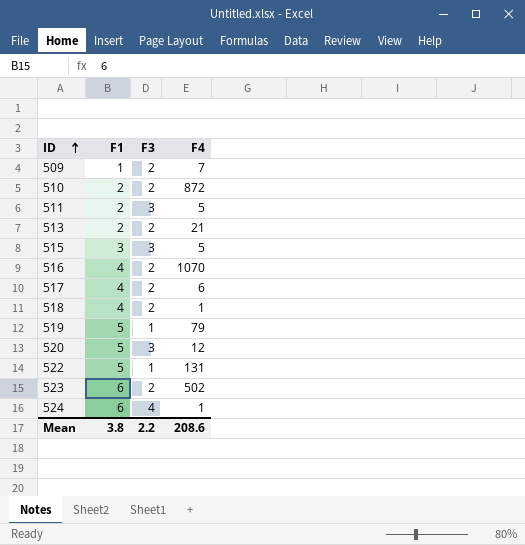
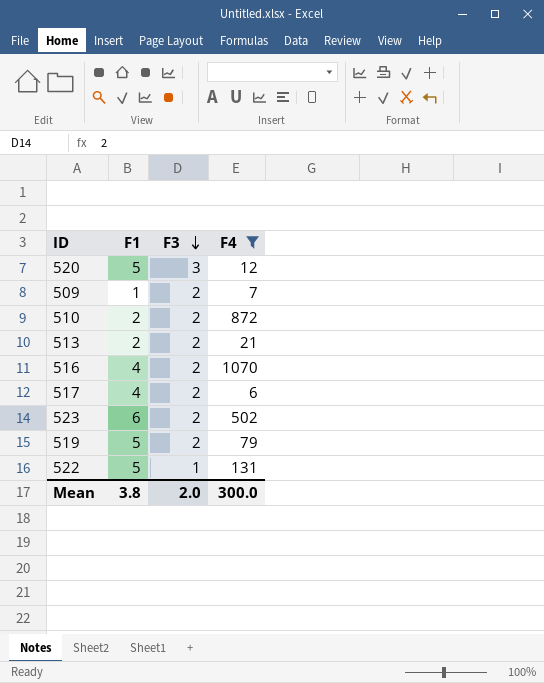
filter: none -> F4 >= 6
row order: ID ascending -> F3 descending
519 | F3: 1 -> 2
Mean | F3: 2.2 -> 2.0
Mean | F4: 208.6 -> 300.0

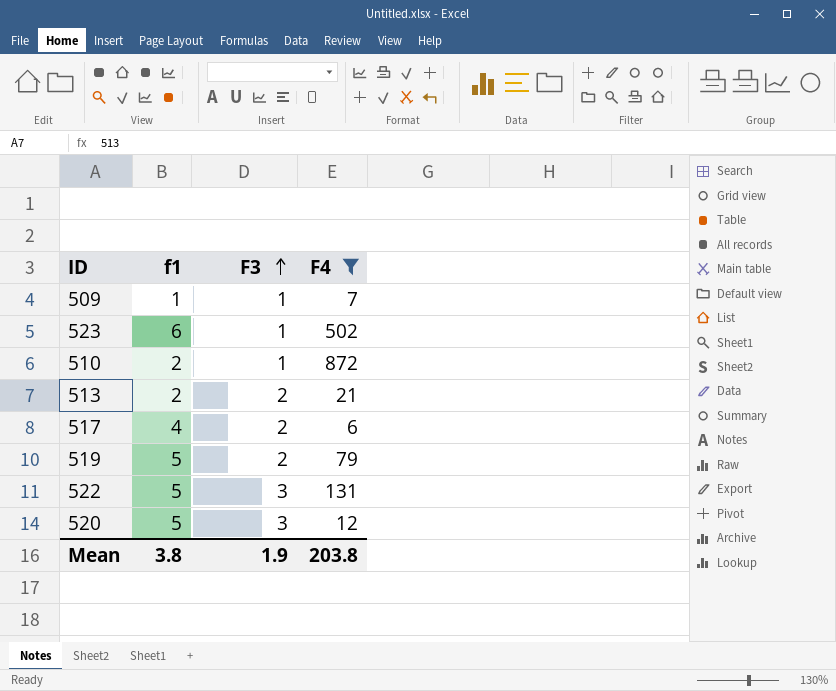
row order: F3 descending -> F3 ascending
column name: F1 -> f1
row 516: 4 | 2 | 1070 -> none
509 | F3: 2 -> 1
523 | F3: 2 -> 1
510 | F3: 2 -> 1
522 | F3: 1 -> 3
Mean | F3: 2.0 -> 1.9
Mean | F4: 300.0 -> 203.8

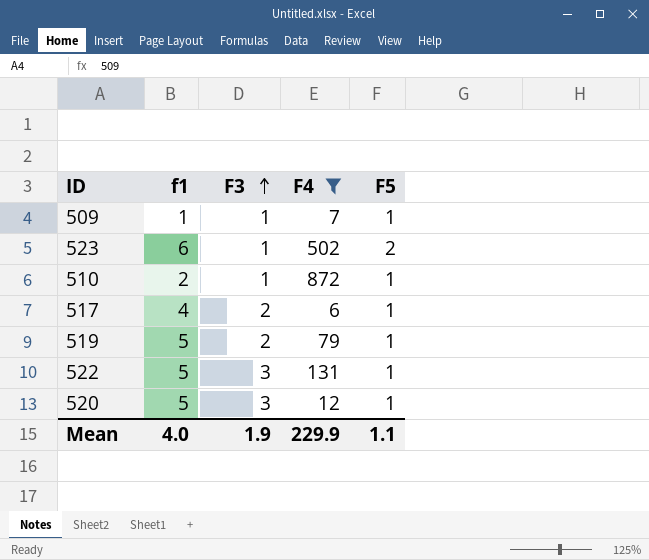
column F5 | position: none -> 5
row 513: 2 | 2 | 21 -> none
Mean | f1: 3.8 -> 4.0
Mean | F4: 203.8 -> 229.9

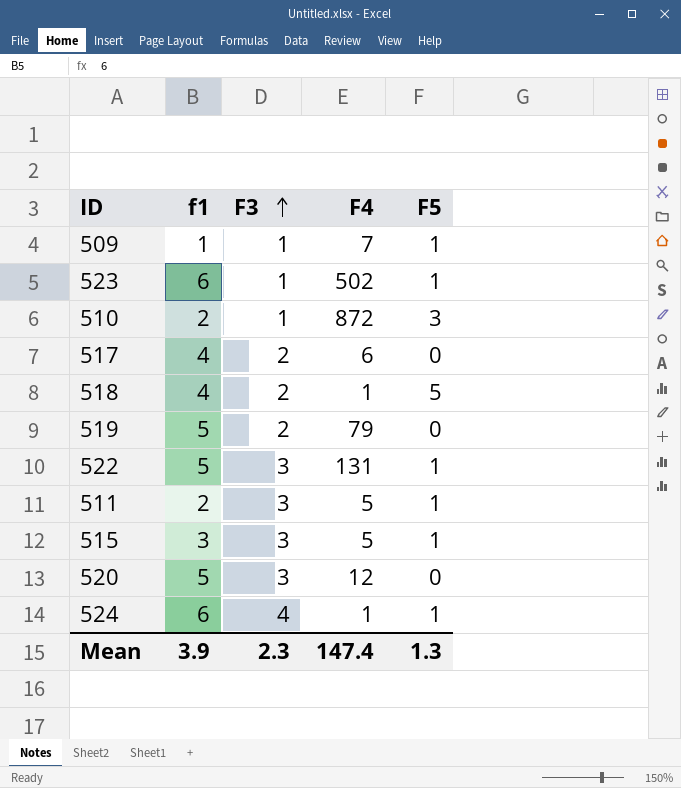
filter: F4 >= 6 -> none
523 | F5: 2 -> 1
510 | F5: 1 -> 3
517 | F5: 1 -> 0
519 | F5: 1 -> 0
520 | F5: 1 -> 0
Mean | f1: 4.0 -> 3.9
Mean | F3: 1.9 -> 2.3
Mean | F4: 229.9 -> 147.4
Mean | F5: 1.1 -> 1.3

